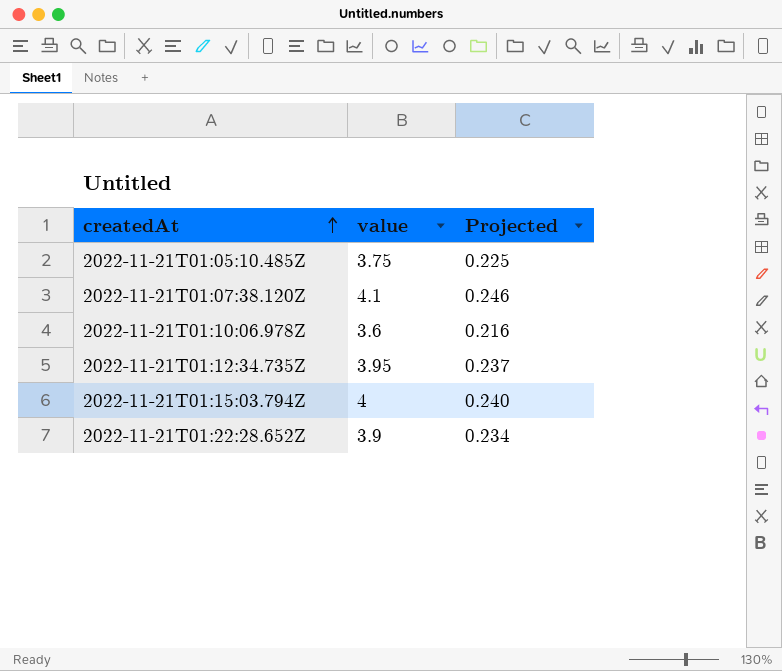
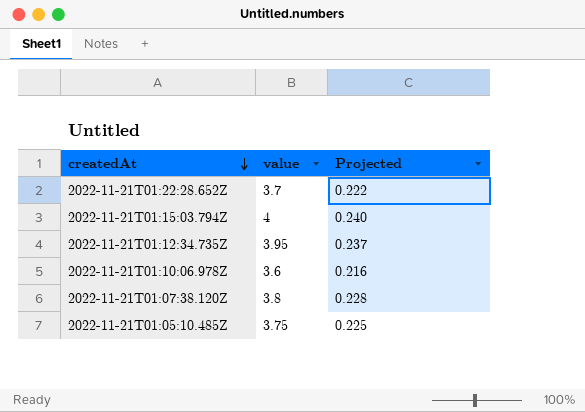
row order: createdAt ascending -> createdAt descending
2022-11-21T01:22:28.652Z | value: 3.9 -> 3.7
2022-11-21T01:22:28.652Z | Projected: 0.234 -> 0.222
2022-11-21T01:07:38.120Z | value: 4.1 -> 3.8
2022-11-21T01:07:38.120Z | Projected: 0.246 -> 0.228

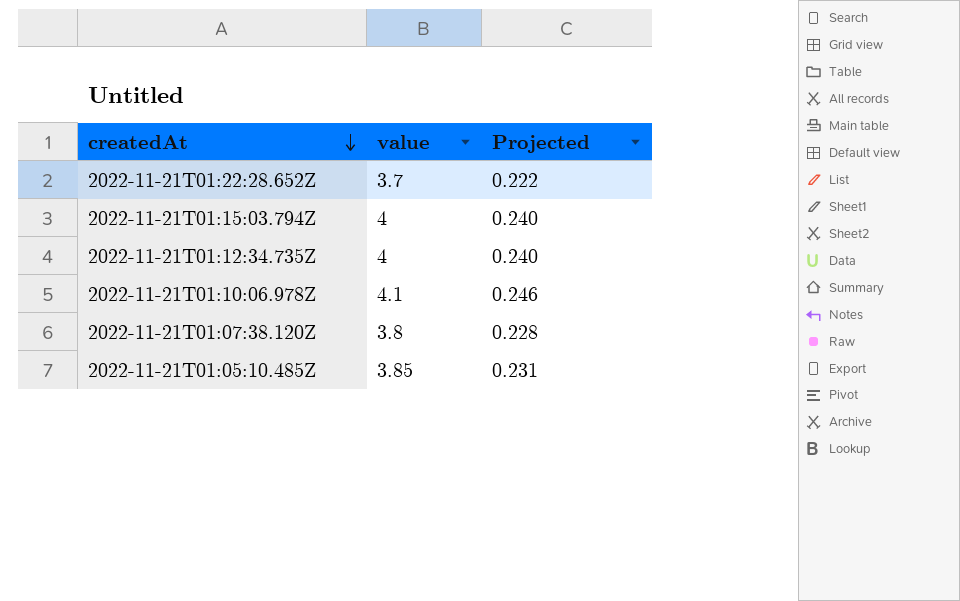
2022-11-21T01:12:34.735Z | value: 3.95 -> 4
2022-11-21T01:12:34.735Z | Projected: 0.237 -> 0.240
2022-11-21T01:10:06.978Z | value: 3.6 -> 4.1
2022-11-21T01:10:06.978Z | Projected: 0.216 -> 0.246
2022-11-21T01:05:10.485Z | value: 3.75 -> 3.85
2022-11-21T01:05:10.485Z | Projected: 0.225 -> 0.231

